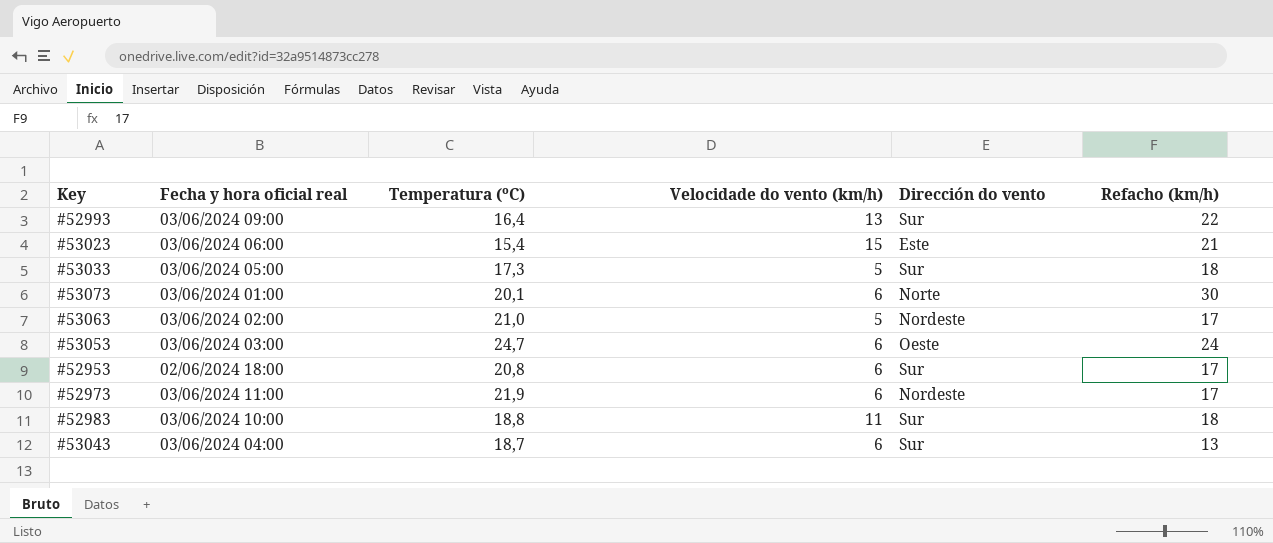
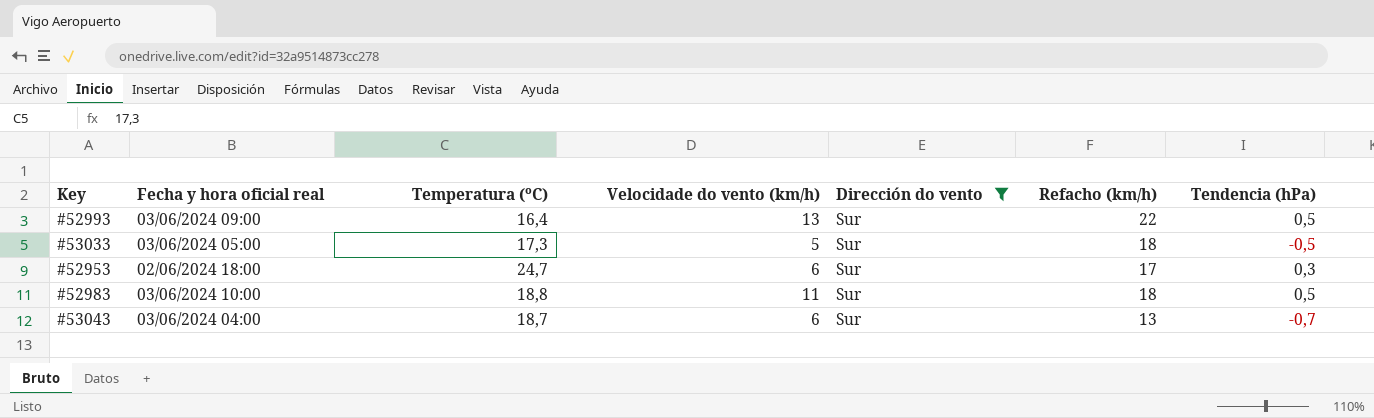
filter: none -> Dirección do vento = Sur
column Tendencia (hPa) | position: none -> 7
#52953 | Temperatura (ºC): 20,8 -> 24,7

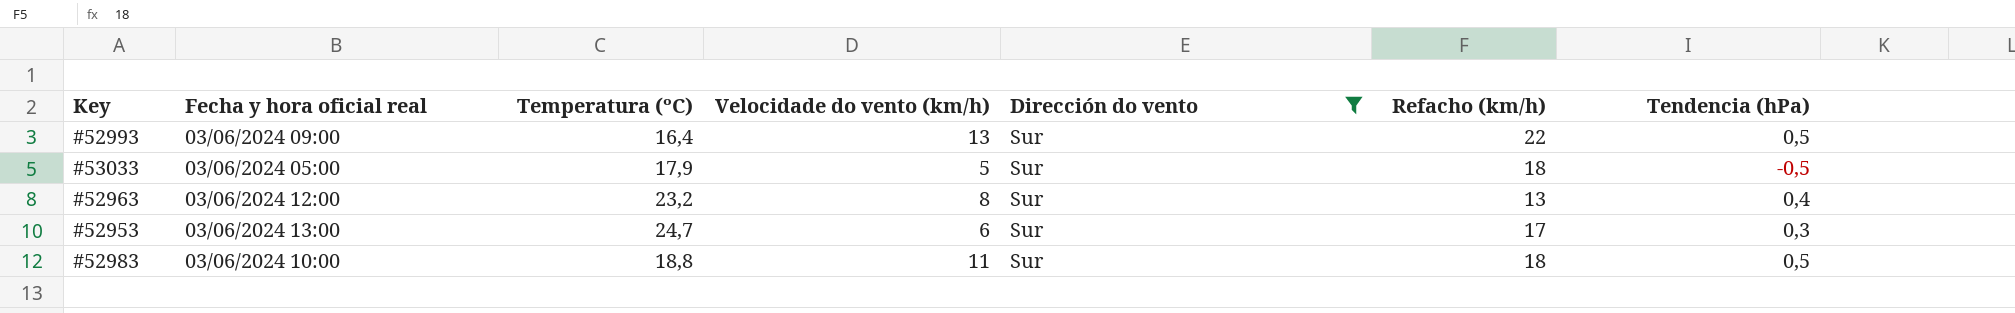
row #53043: 03/06/2024 04:00 | 18,7 | 6 | Sur | 13 | -0,7 -> none
#53033 | Temperatura (ºC): 17,3 -> 17,9
row #52963: none -> 03/06/2024 12:00 | 23,2 | 8 | Sur | 13 | 0,4
#52953 | Fecha y hora oficial real: 02/06/2024 18:00 -> 03/06/2024 13:00

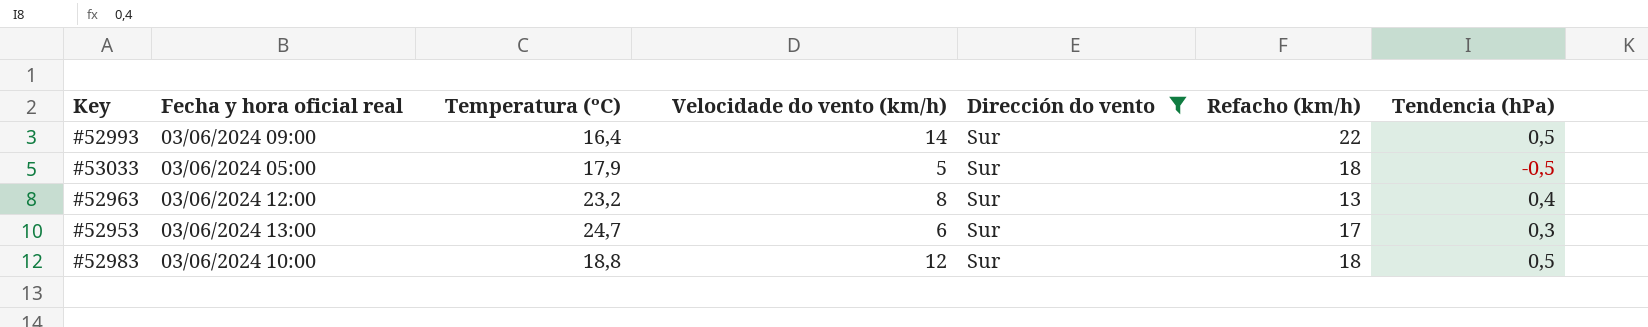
#52993 | Velocidade do vento (km/h): 13 -> 14
#52983 | Velocidade do vento (km/h): 11 -> 12

